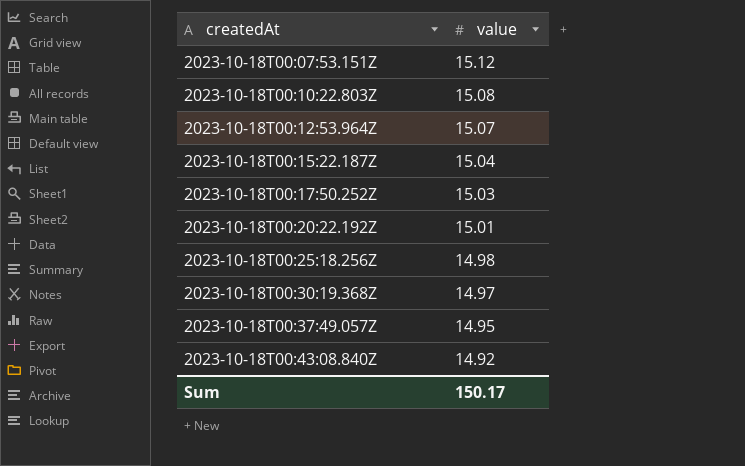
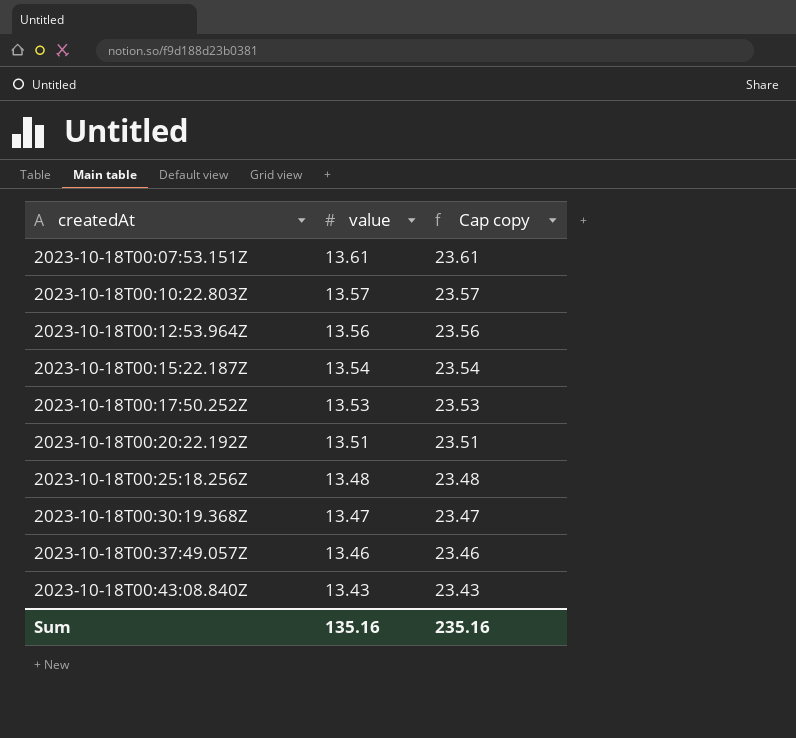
column Cap copy | formula: none -> [value] + 10
2023-10-18T00:07:53.151Z | value: 15.12 -> 13.61
2023-10-18T00:10:22.803Z | value: 15.08 -> 13.57
2023-10-18T00:12:53.964Z | value: 15.07 -> 13.56
2023-10-18T00:15:22.187Z | value: 15.04 -> 13.54
2023-10-18T00:17:50.252Z | value: 15.03 -> 13.53
2023-10-18T00:20:22.192Z | value: 15.01 -> 13.51
2023-10-18T00:25:18.256Z | value: 14.98 -> 13.48
2023-10-18T00:30:19.368Z | value: 14.97 -> 13.47
2023-10-18T00:37:49.057Z | value: 14.95 -> 13.46
2023-10-18T00:43:08.840Z | value: 14.92 -> 13.43
Sum | value: 150.17 -> 135.16

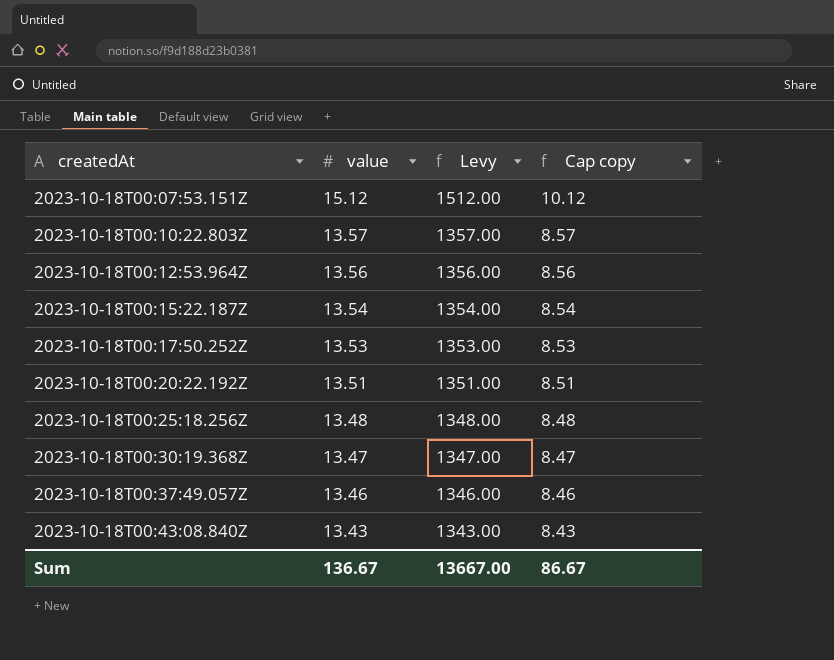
column Levy | formula: none -> [value] * 100
column Cap copy | formula: [value] + 10 -> [value] - 5
2023-10-18T00:07:53.151Z | value: 13.61 -> 15.12
Sum | value: 135.16 -> 136.67
Sum | Cap copy: 235.16 -> 86.67

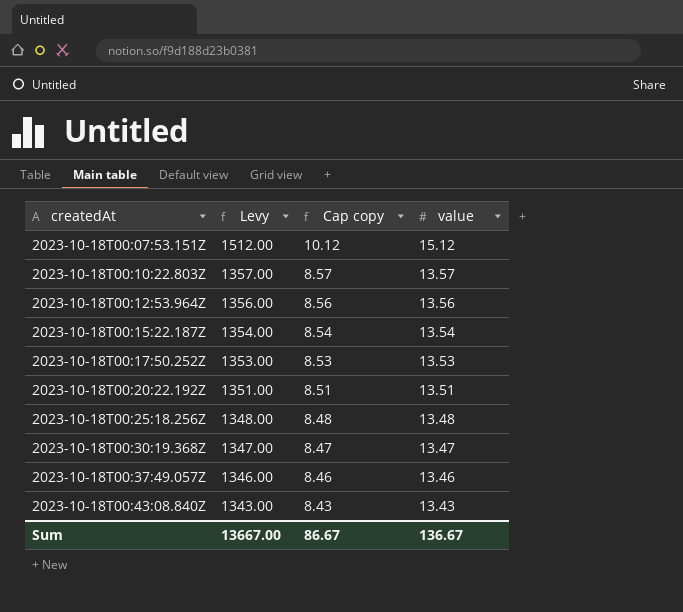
column value | position: 2 -> 4

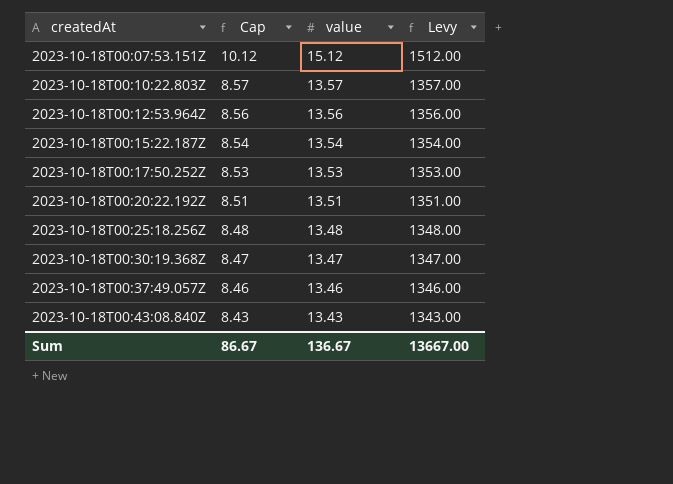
column name: Cap copy -> Cap
column Levy | position: 2 -> 4

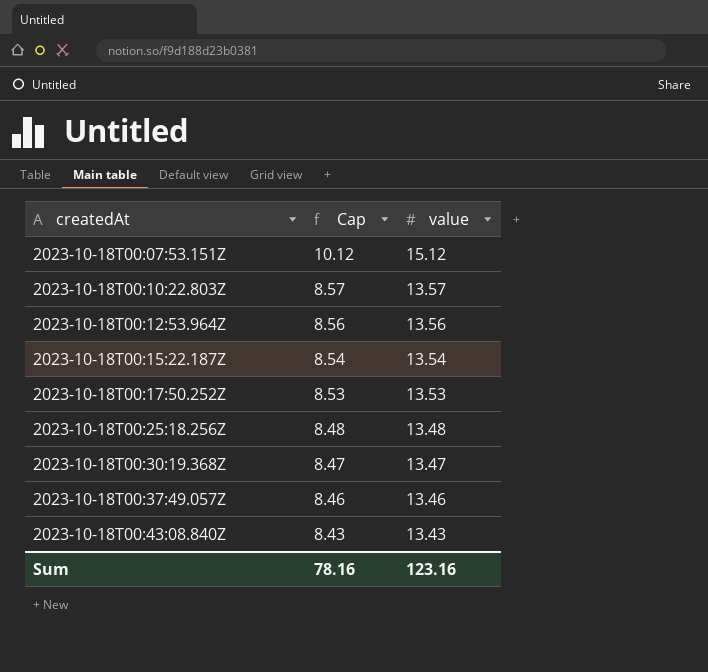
column Levy | formula: [value] * 100 -> none
row 2023-10-18T00:20:22.192Z: 8.51 | 13.51 | 1351.00 -> none
Sum | Cap: 86.67 -> 78.16
Sum | value: 136.67 -> 123.16

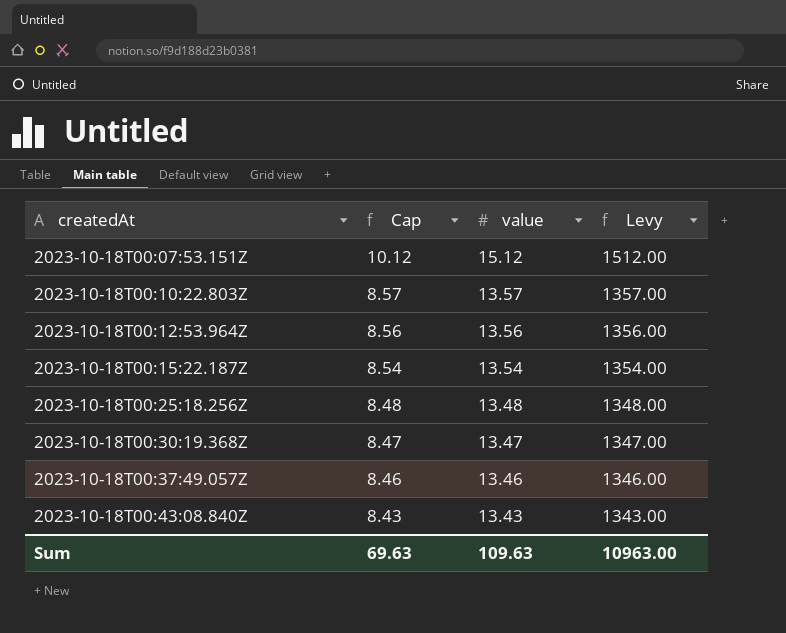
column Levy | formula: none -> [value] * 100
row 2023-10-18T00:17:50.252Z: 8.53 | 13.53 -> none
Sum | Cap: 78.16 -> 69.63
Sum | value: 123.16 -> 109.63

